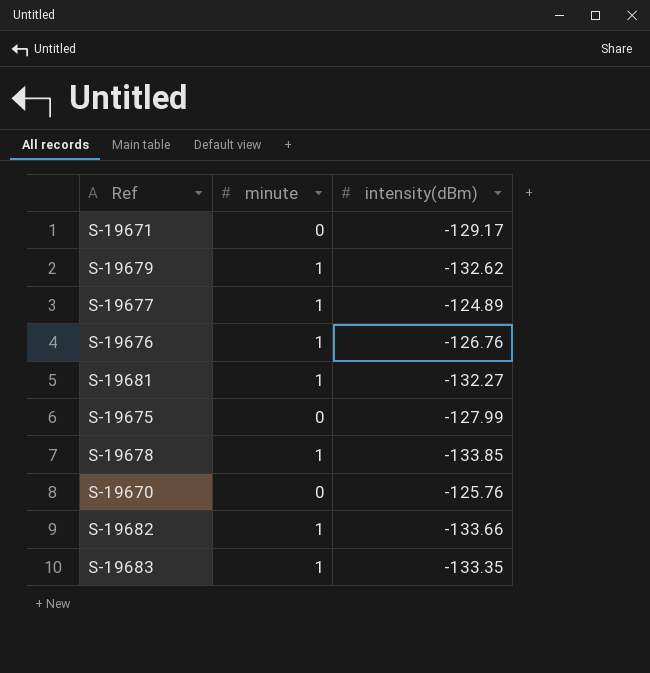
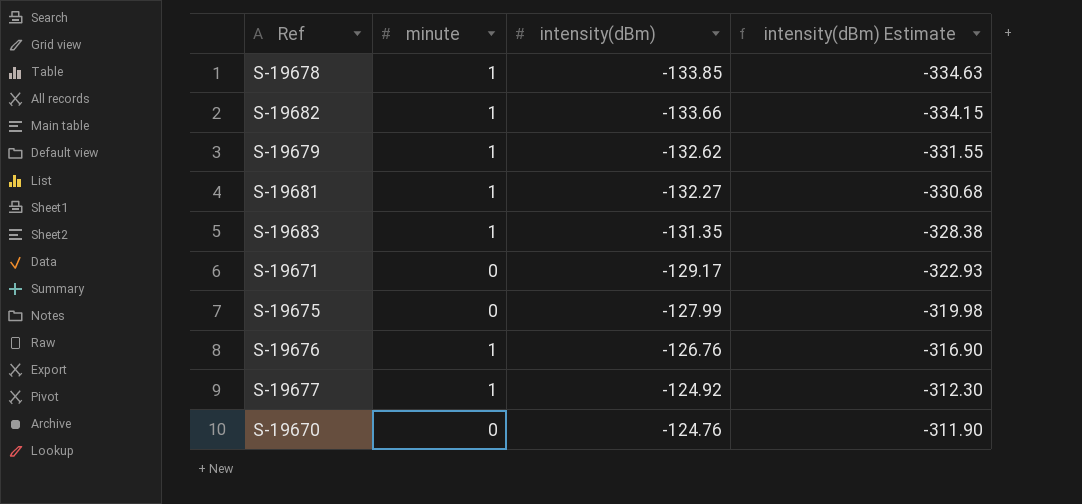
row order: none -> intensity(dBm) ascending
column intensity(dBm) Estimate | formula: none -> [intensity(dBm)] * 2.5
S-19683 | intensity(dBm): -133.35 -> -131.35
S-19677 | intensity(dBm): -124.89 -> -124.92
S-19670 | intensity(dBm): -125.76 -> -124.76

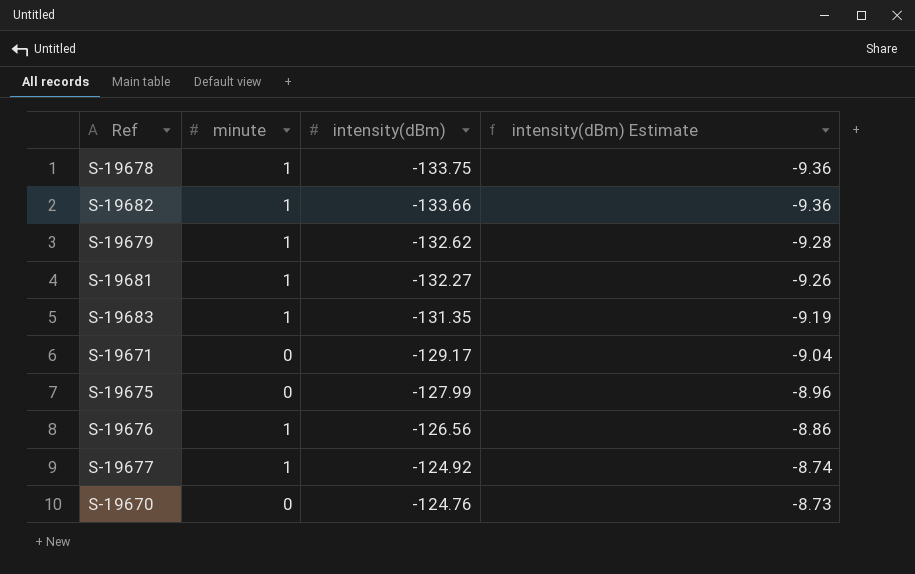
column intensity(dBm) Estimate | formula: [intensity(dBm)] * 2.5 -> [intensity(dBm)] * 0.07
S-19678 | intensity(dBm): -133.85 -> -133.75
S-19676 | intensity(dBm): -126.76 -> -126.56

